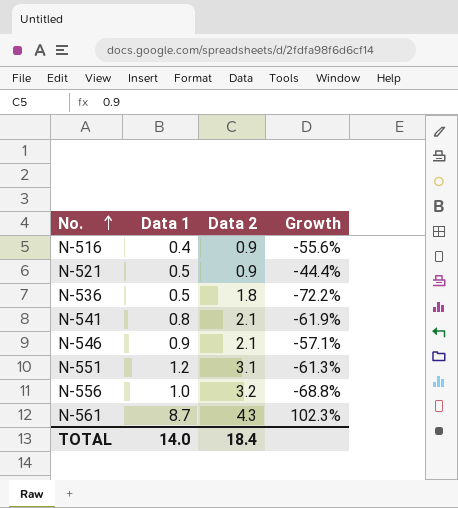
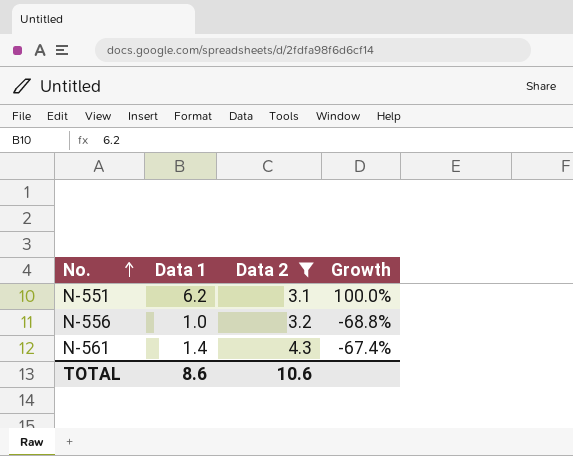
filter: none -> Data 2 >= 3.1
N-551 | Data 1: 1.2 -> 6.2
N-551 | Growth: -61.3% -> 100.0%
N-561 | Data 1: 8.7 -> 1.4
N-561 | Growth: 102.3% -> -67.4%
TOTAL | Data 1: 14.0 -> 8.6
TOTAL | Data 2: 18.4 -> 10.6

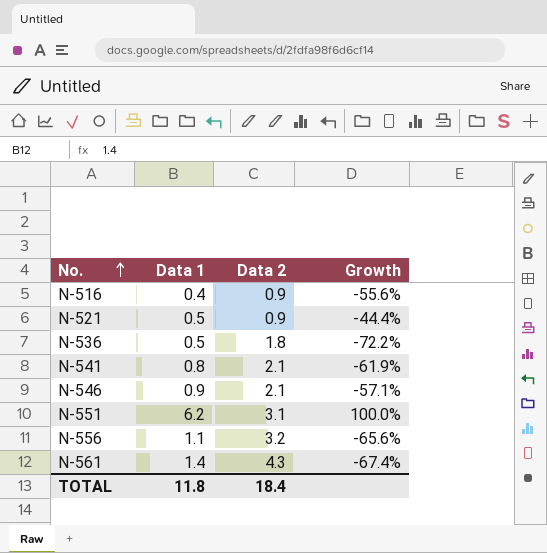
filter: Data 2 >= 3.1 -> none
N-556 | Data 1: 1.0 -> 1.1
N-556 | Growth: -68.8% -> -65.6%
TOTAL | Data 1: 8.6 -> 11.8
TOTAL | Data 2: 10.6 -> 18.4

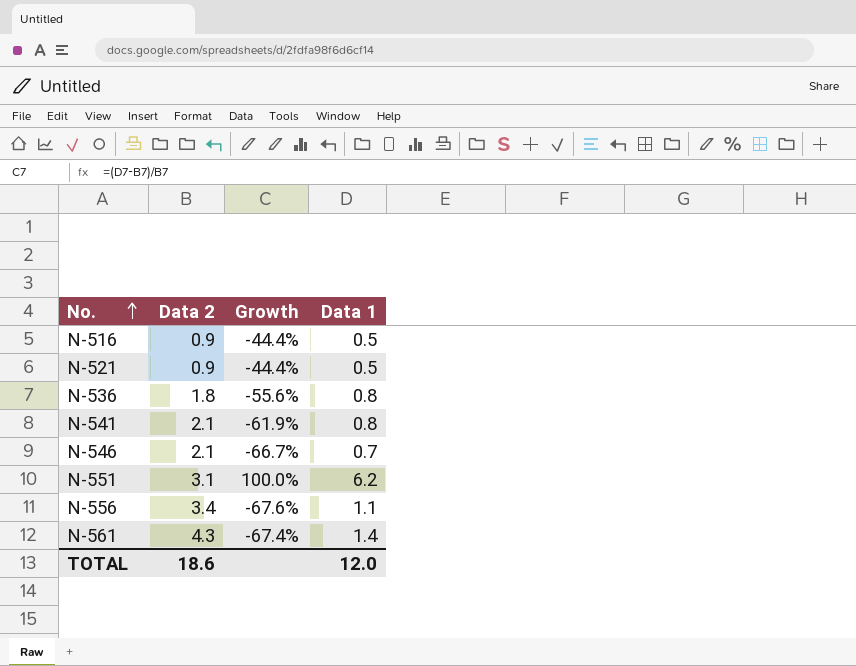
column Data 1 | position: 2 -> 4
N-516 | Growth: -55.6% -> -44.4%
N-516 | Data 1: 0.4 -> 0.5
N-536 | Growth: -72.2% -> -55.6%
N-536 | Data 1: 0.5 -> 0.8
N-546 | Growth: -57.1% -> -66.7%
N-546 | Data 1: 0.9 -> 0.7
N-556 | Data 2: 3.2 -> 3.4
N-556 | Growth: -65.6% -> -67.6%
TOTAL | Data 2: 18.4 -> 18.6
TOTAL | Data 1: 11.8 -> 12.0

